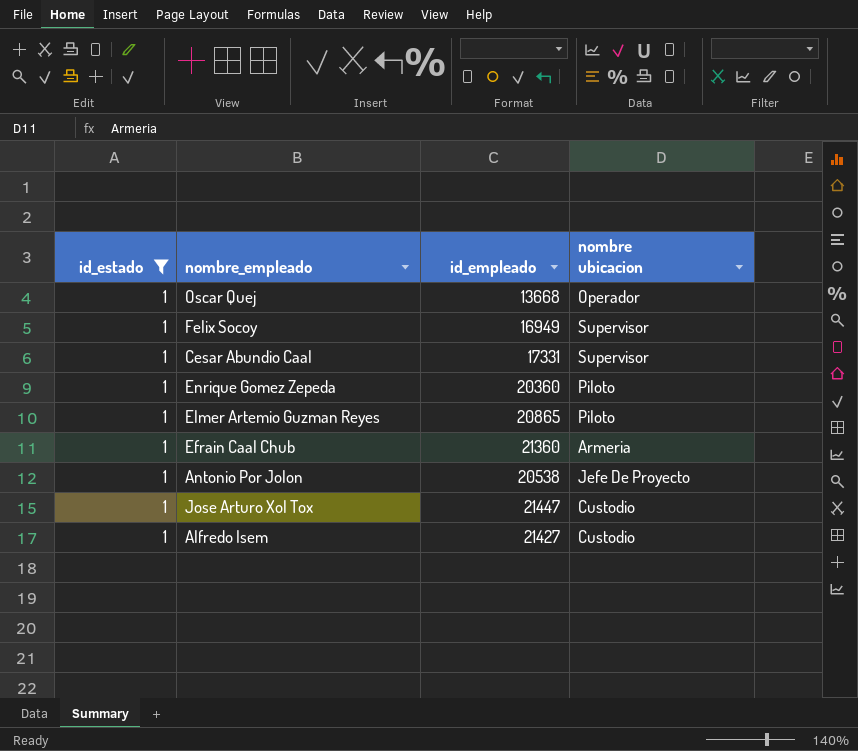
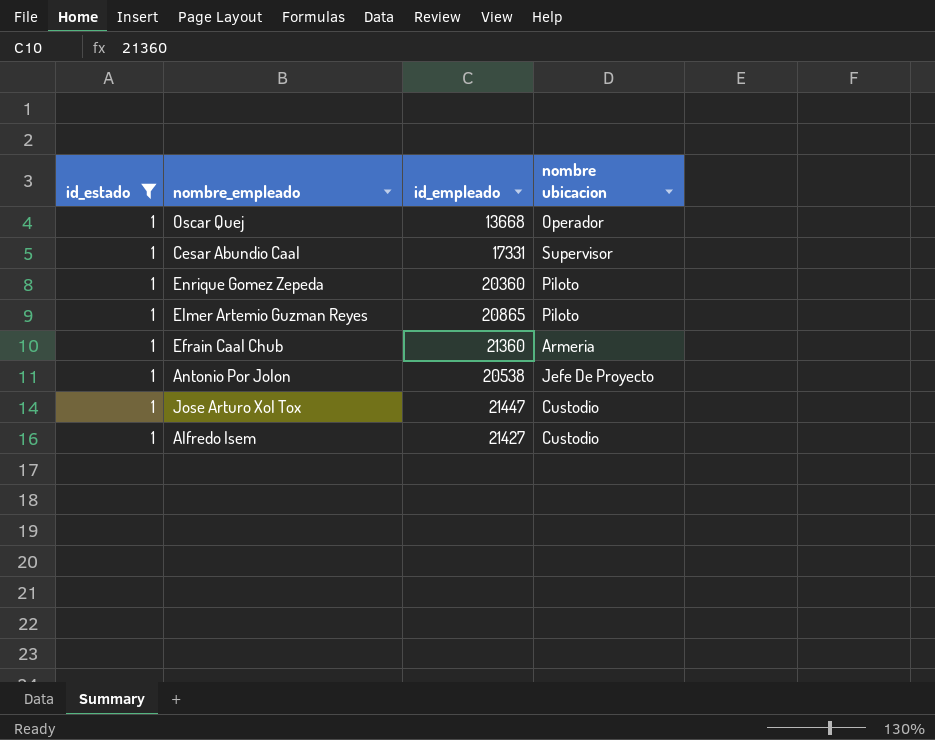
row Felix Socoy: 1 | 16949 | Supervisor -> none

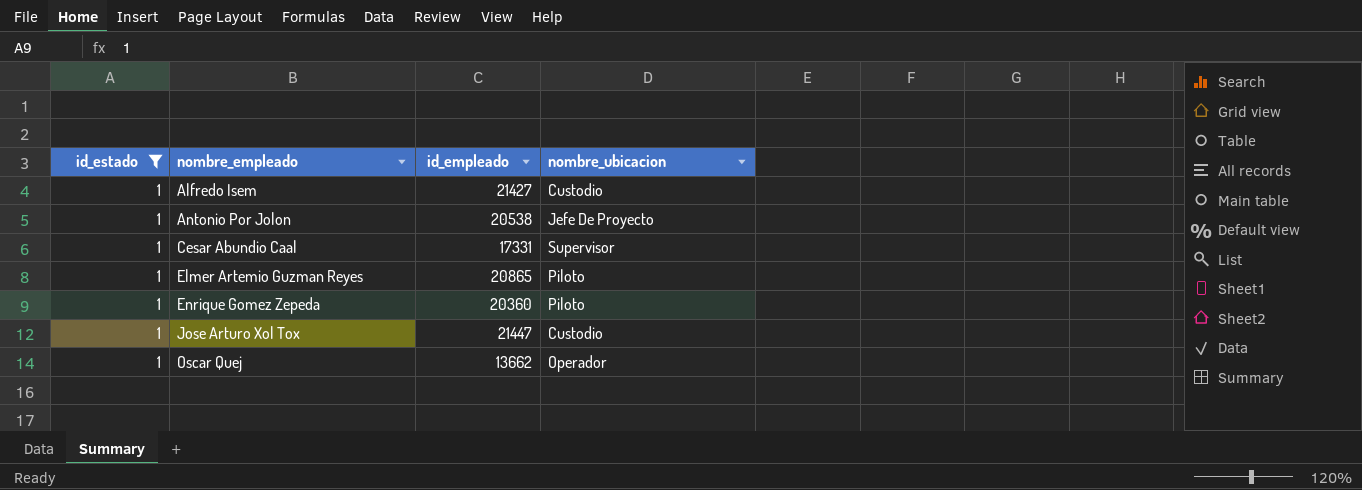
row order: none -> nombre_empleado ascending
column name: nombre ubicacion -> nombre_ubicacion
row Efrain Caal Chub: 1 | 21360 | Armeria -> none
Oscar Quej | id_empleado: 13668 -> 13662

